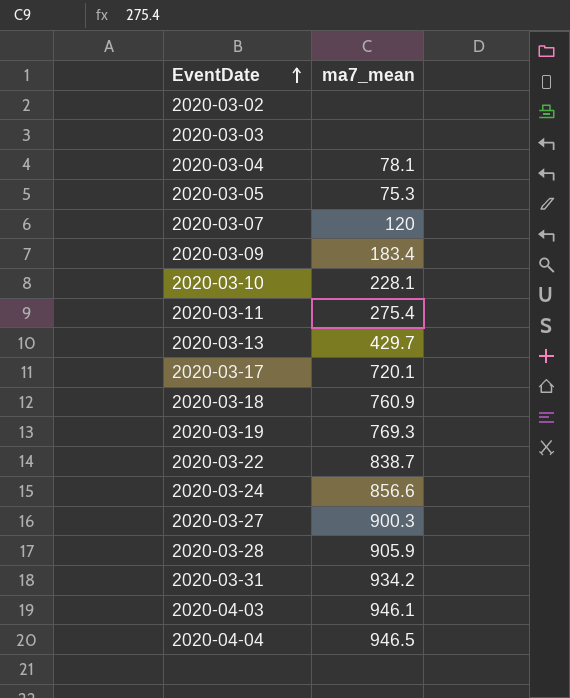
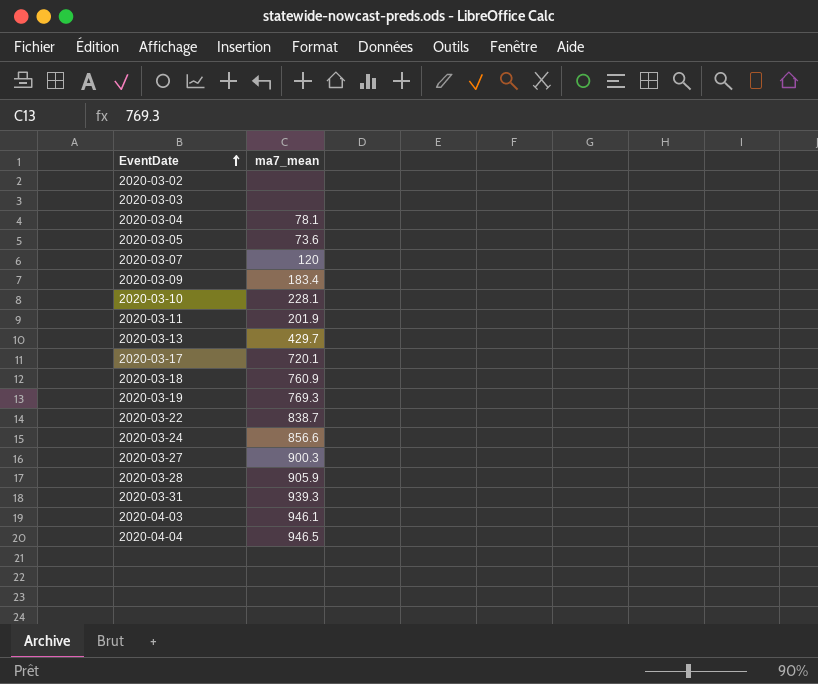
2020-03-05 | ma7_mean: 75.3 -> 73.6
2020-03-11 | ma7_mean: 275.4 -> 201.9
2020-03-31 | ma7_mean: 934.2 -> 939.3

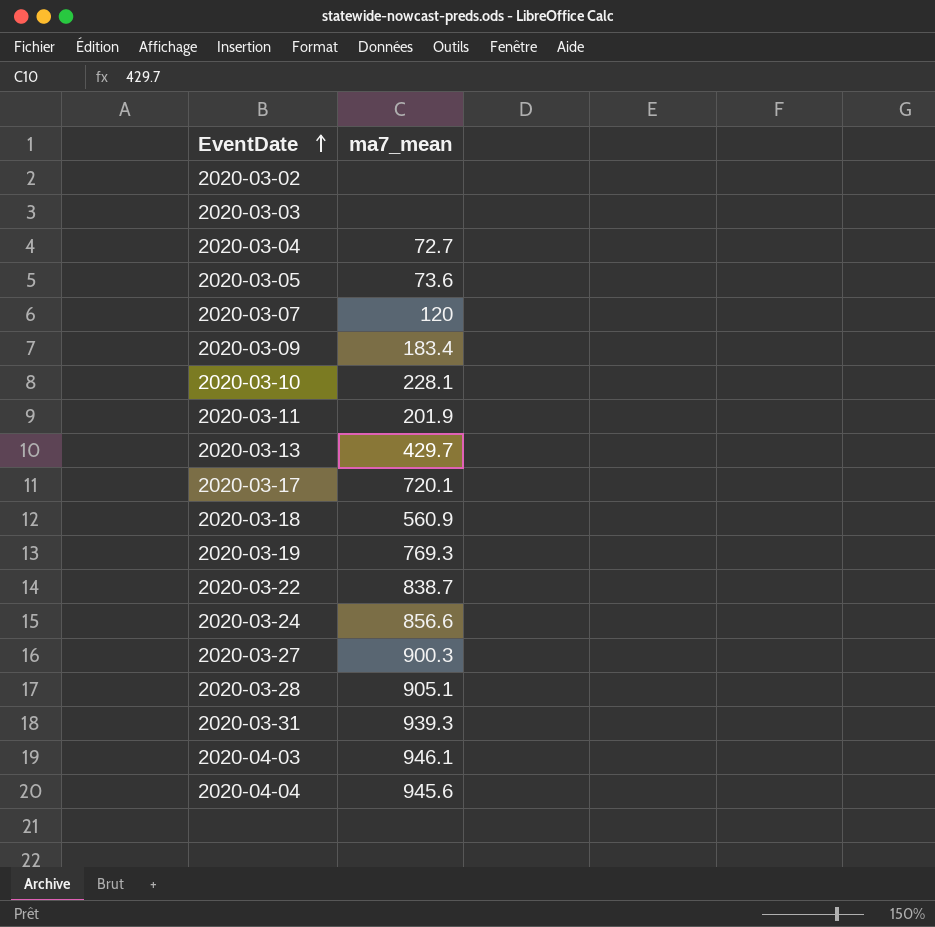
2020-03-04 | ma7_mean: 78.1 -> 72.7
2020-03-18 | ma7_mean: 760.9 -> 560.9
2020-03-28 | ma7_mean: 905.9 -> 905.1
2020-04-04 | ma7_mean: 946.5 -> 945.6

